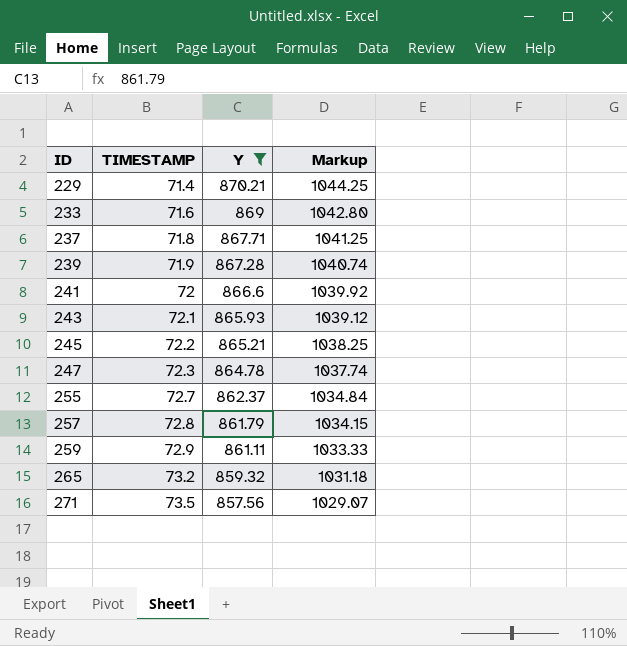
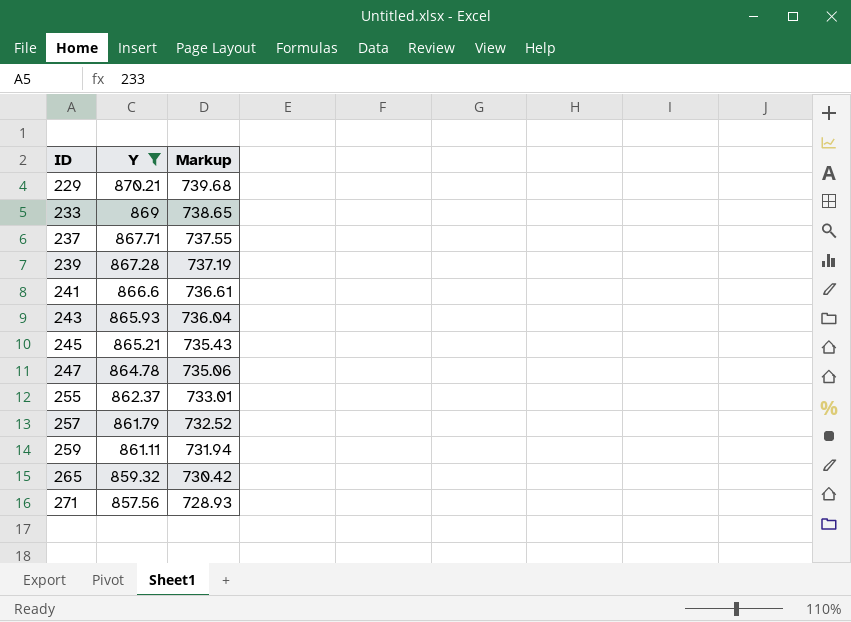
column TIMESTAMP | position: 2 -> none
column Markup | formula: [Y] * 1.2 -> [Y] * 0.85

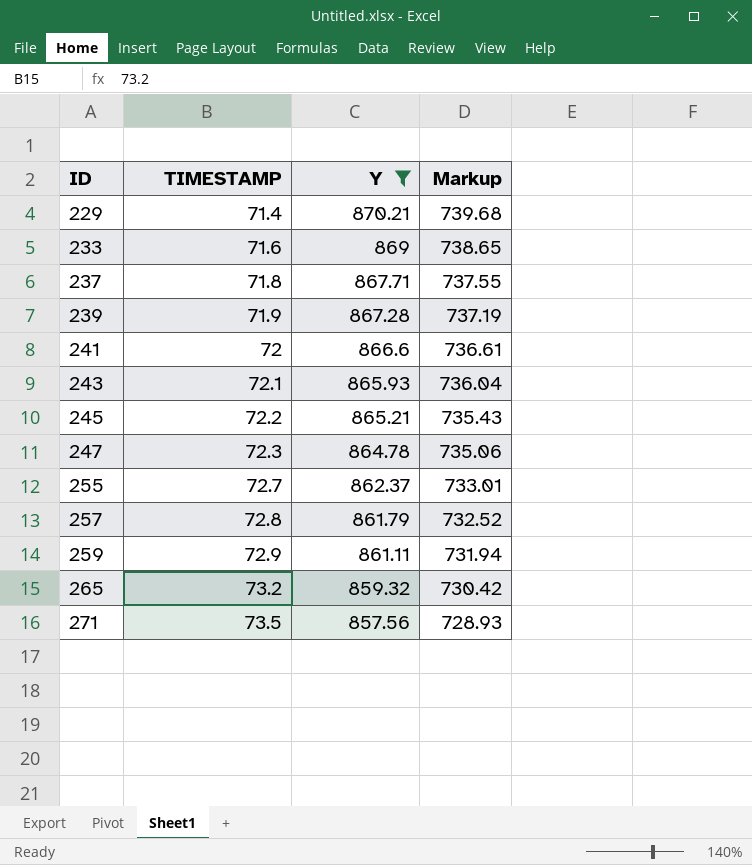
column TIMESTAMP | position: none -> 2

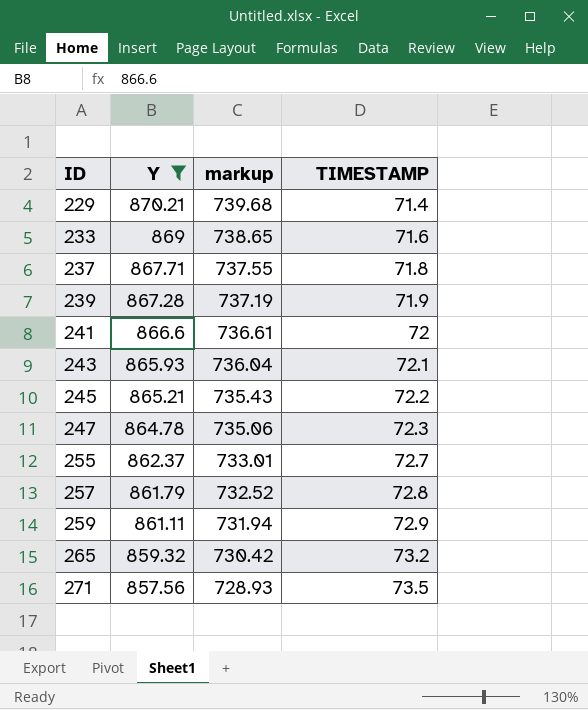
column name: Markup -> markup
column TIMESTAMP | position: 2 -> 4

